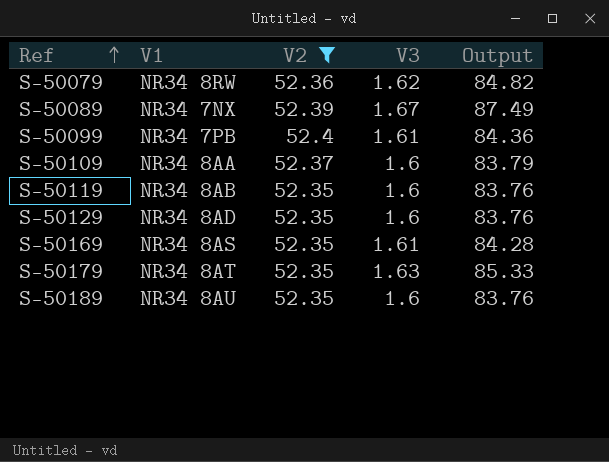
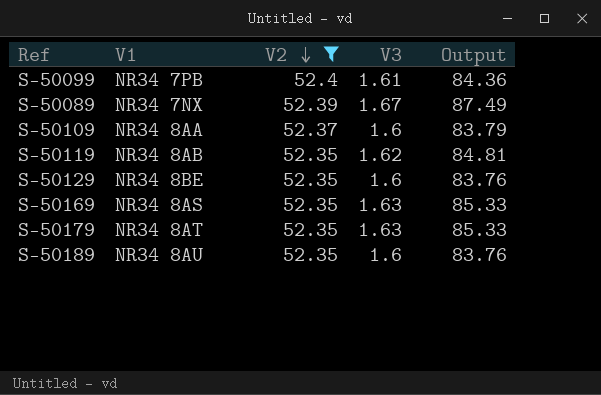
row order: Ref ascending -> V2 descending
row S-50079: NR34 8RW | 52.36 | 1.62 | 84.82 -> none
S-50119 | V3: 1.6 -> 1.62
S-50119 | Output: 83.76 -> 84.81
S-50129 | V1: NR34 8AD -> NR34 8BE
S-50169 | V3: 1.61 -> 1.63
S-50169 | Output: 84.28 -> 85.33

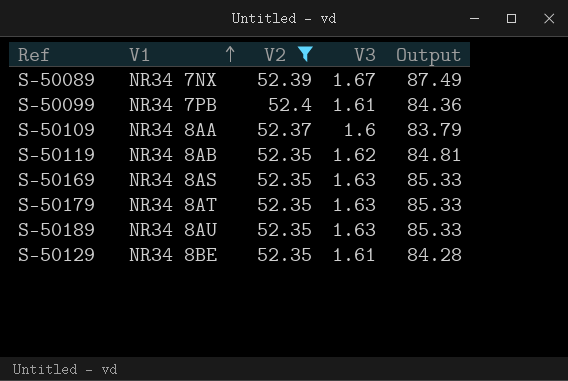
row order: V2 descending -> V1 ascending
S-50189 | V3: 1.6 -> 1.63
S-50189 | Output: 83.76 -> 85.33
S-50129 | V3: 1.6 -> 1.61
S-50129 | Output: 83.76 -> 84.28

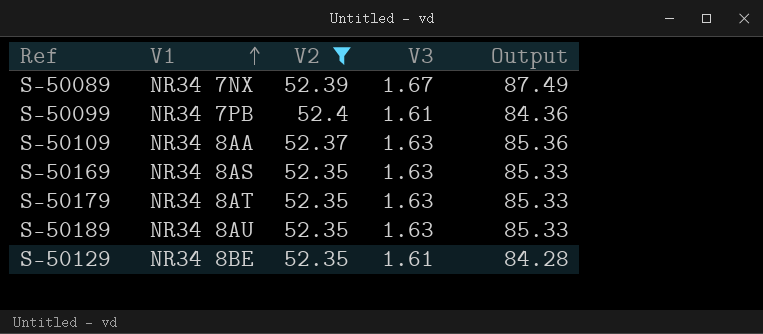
row S-50119: NR34 8AB | 52.35 | 1.62 | 84.81 -> none
S-50109 | V3: 1.6 -> 1.63
S-50109 | Output: 83.79 -> 85.36

